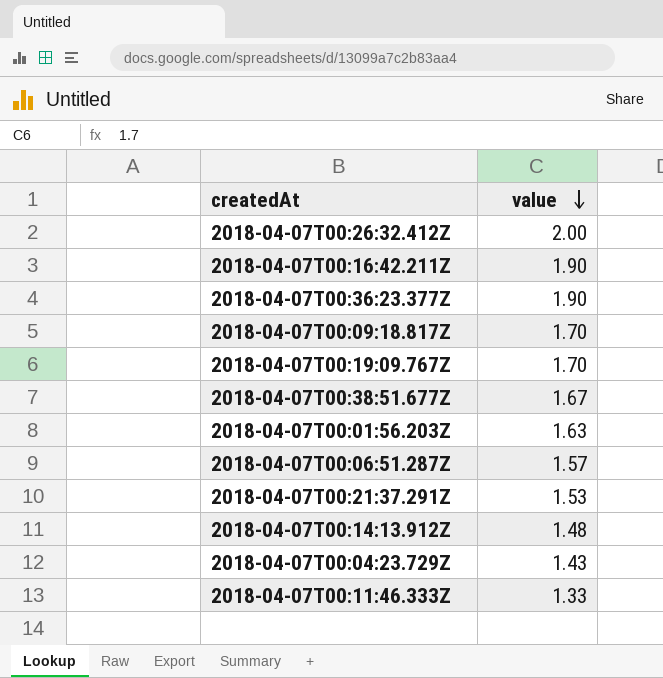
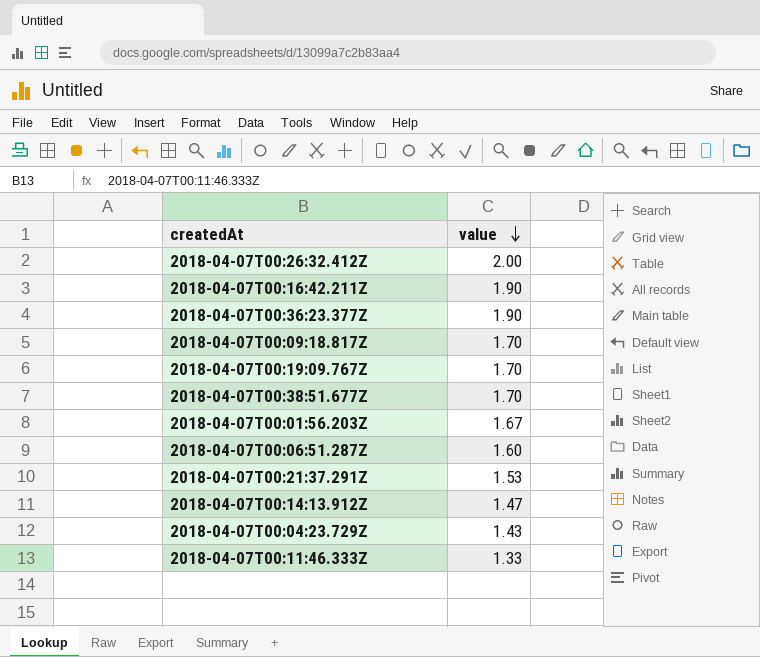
2018-04-07T00:38:51.677Z | value: 1.67 -> 1.70
2018-04-07T00:01:56.203Z | value: 1.63 -> 1.67
2018-04-07T00:06:51.287Z | value: 1.57 -> 1.60
2018-04-07T00:14:13.912Z | value: 1.48 -> 1.47

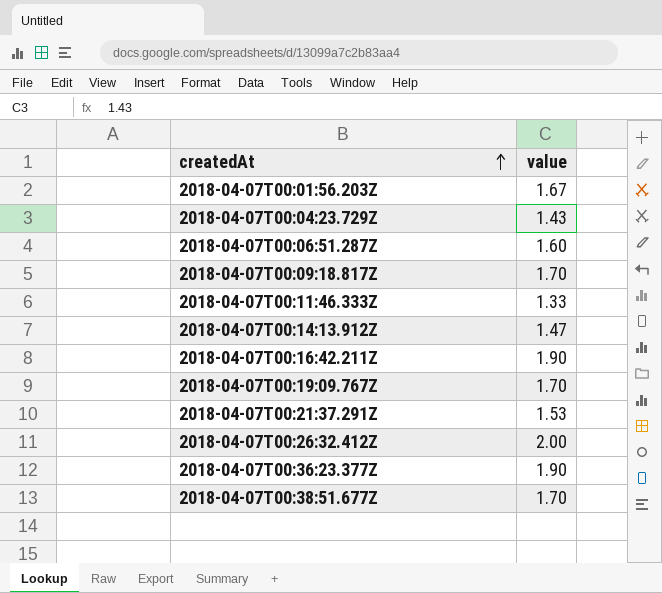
row order: value descending -> createdAt ascending

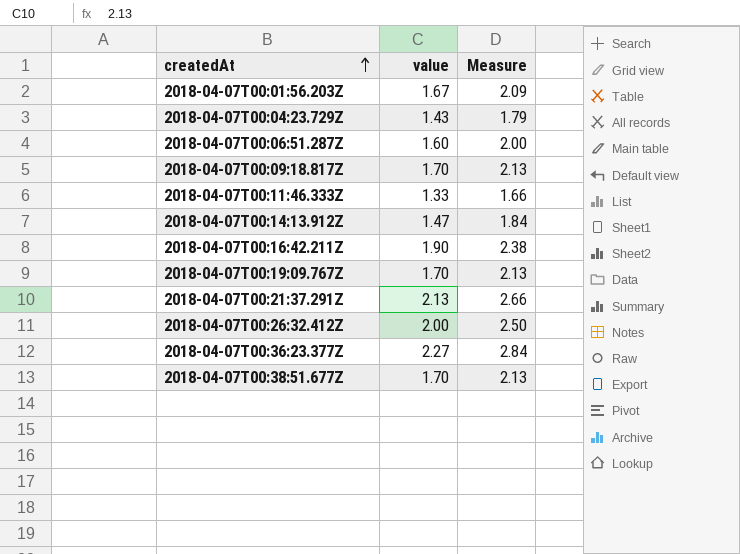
column Measure | formula: none -> [value] * 1.25
2018-04-07T00:21:37.291Z | value: 1.53 -> 2.13
2018-04-07T00:36:23.377Z | value: 1.90 -> 2.27

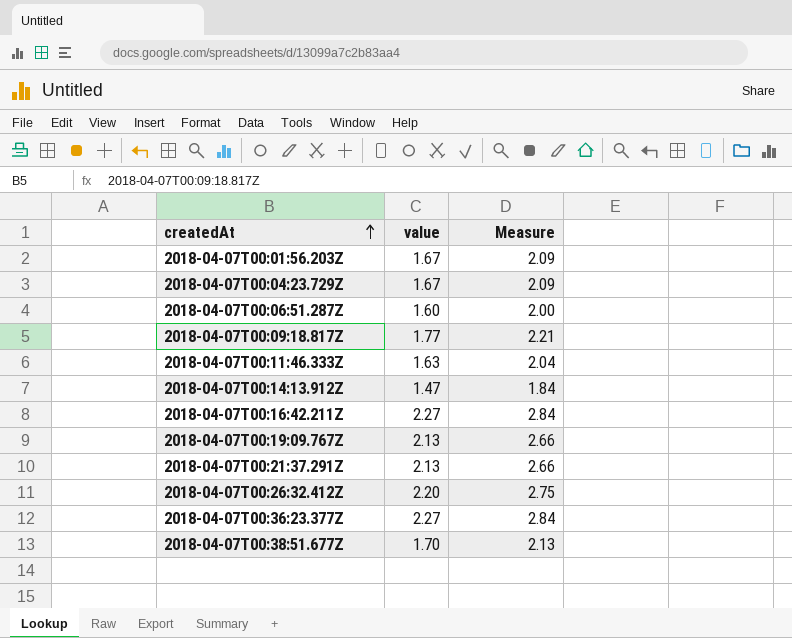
2018-04-07T00:04:23.729Z | value: 1.43 -> 1.67
2018-04-07T00:04:23.729Z | Measure: 1.79 -> 2.09
2018-04-07T00:09:18.817Z | value: 1.70 -> 1.77
2018-04-07T00:09:18.817Z | Measure: 2.13 -> 2.21
2018-04-07T00:11:46.333Z | value: 1.33 -> 1.63
2018-04-07T00:11:46.333Z | Measure: 1.66 -> 2.04
2018-04-07T00:16:42.211Z | value: 1.90 -> 2.27
2018-04-07T00:16:42.211Z | Measure: 2.38 -> 2.84
2018-04-07T00:19:09.767Z | value: 1.70 -> 2.13
2018-04-07T00:19:09.767Z | Measure: 2.13 -> 2.66
2018-04-07T00:26:32.412Z | value: 2.00 -> 2.20
2018-04-07T00:26:32.412Z | Measure: 2.50 -> 2.75

